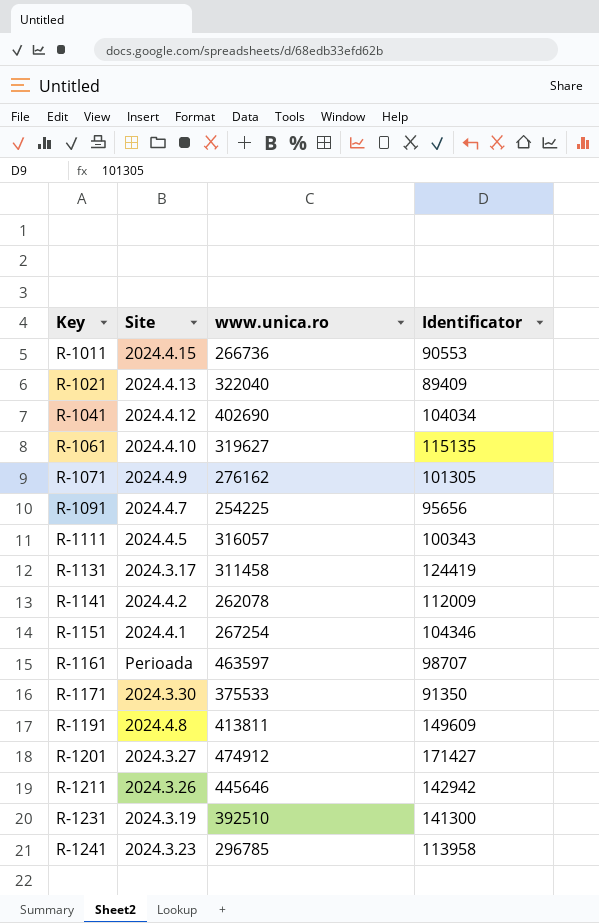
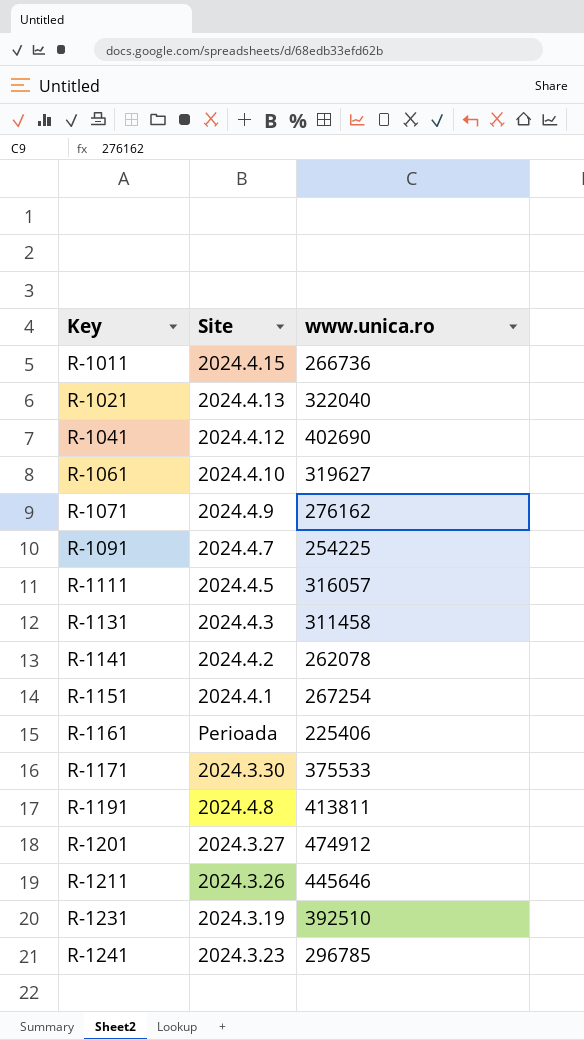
column Identificator | position: 4 -> none
R-1131 | Site: 2024.3.17 -> 2024.4.3
R-1161 | www.unica.ro: 463597 -> 225406

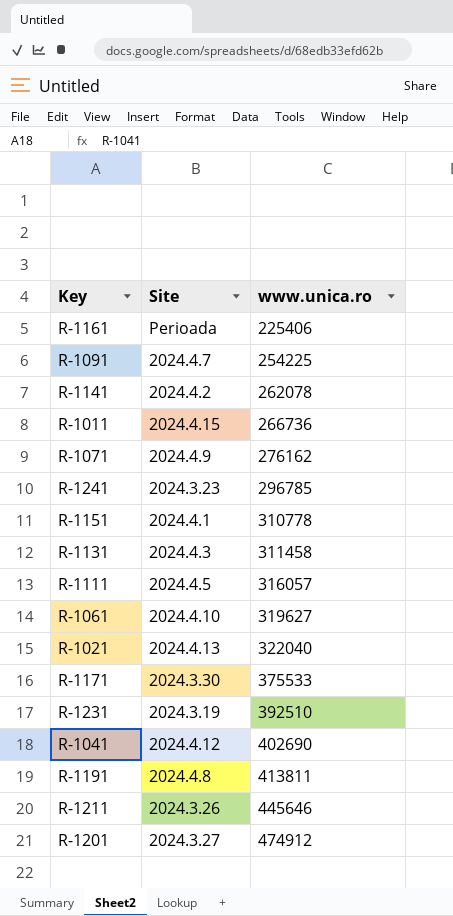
row order: Key ascending -> www.unica.ro ascending
R-1151 | www.unica.ro: 267254 -> 310778

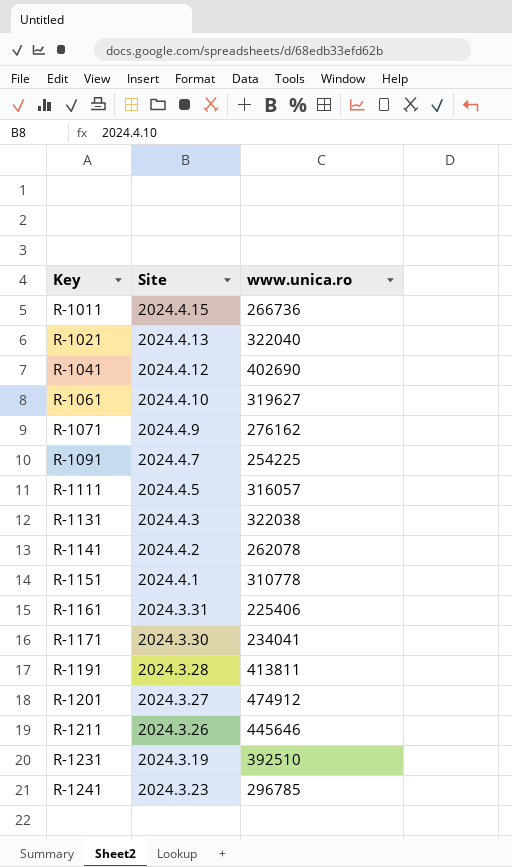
row order: www.unica.ro ascending -> Key ascending
R-1131 | www.unica.ro: 311458 -> 322038
R-1161 | Site: Perioada -> 2024.3.31
R-1171 | www.unica.ro: 375533 -> 234041
R-1191 | Site: 2024.4.8 -> 2024.3.28

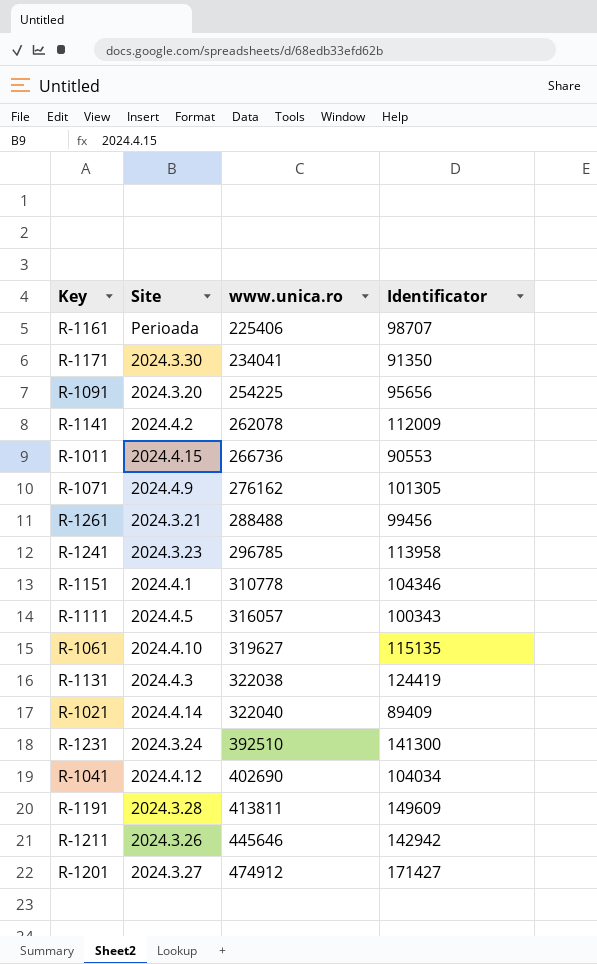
row order: Key ascending -> www.unica.ro ascending
column Identificator | position: none -> 4
R-1161 | Site: 2024.3.31 -> Perioada
R-1091 | Site: 2024.4.7 -> 2024.3.20
row R-1261: none -> 2024.3.21 | 288488 | 99456
R-1021 | Site: 2024.4.13 -> 2024.4.14
R-1231 | Site: 2024.3.19 -> 2024.3.24

